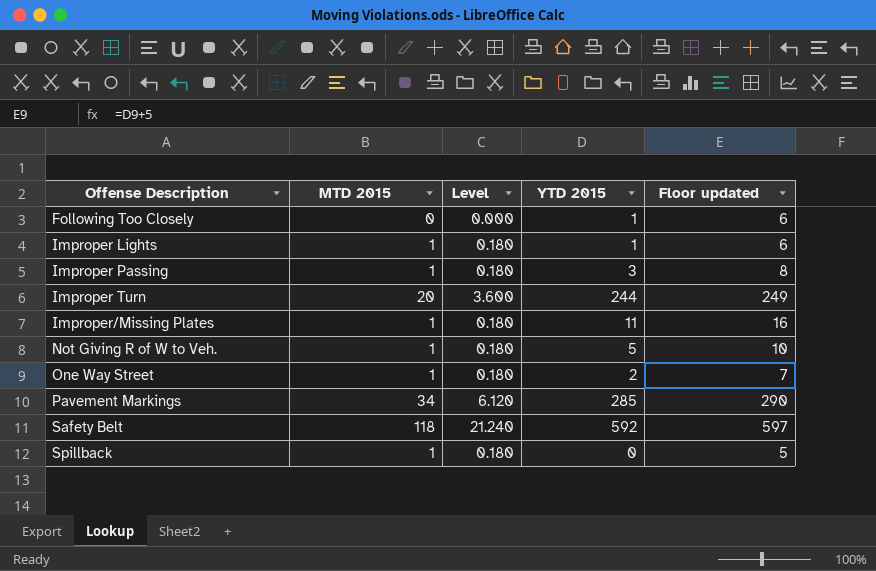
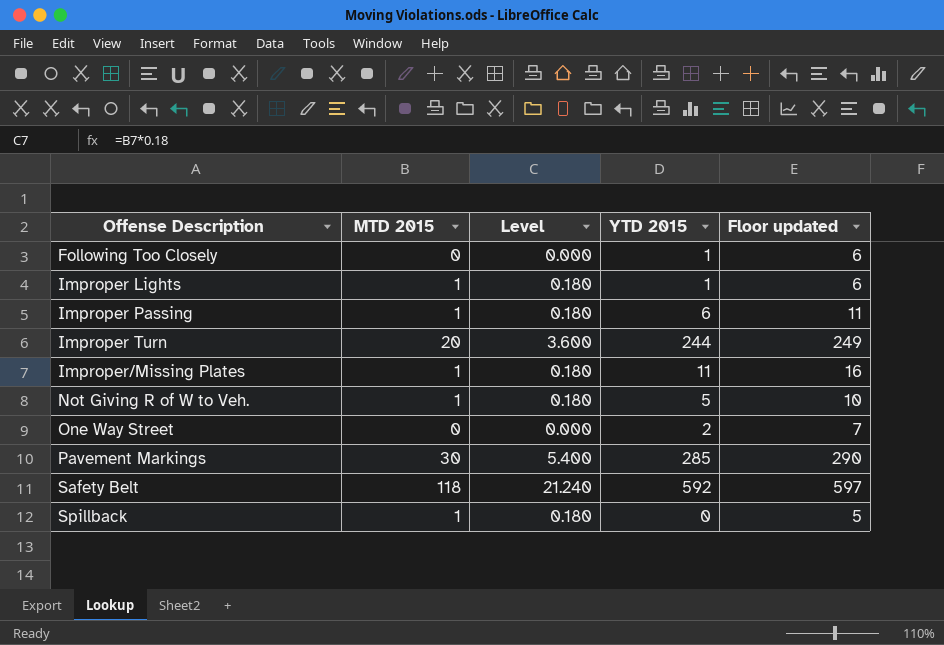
Improper Passing | YTD 2015: 3 -> 6
Improper Passing | Floor updated: 8 -> 11
One Way Street | MTD 2015: 1 -> 0
One Way Street | Level: 0.180 -> 0.000
Pavement Markings | MTD 2015: 34 -> 30
Pavement Markings | Level: 6.120 -> 5.400

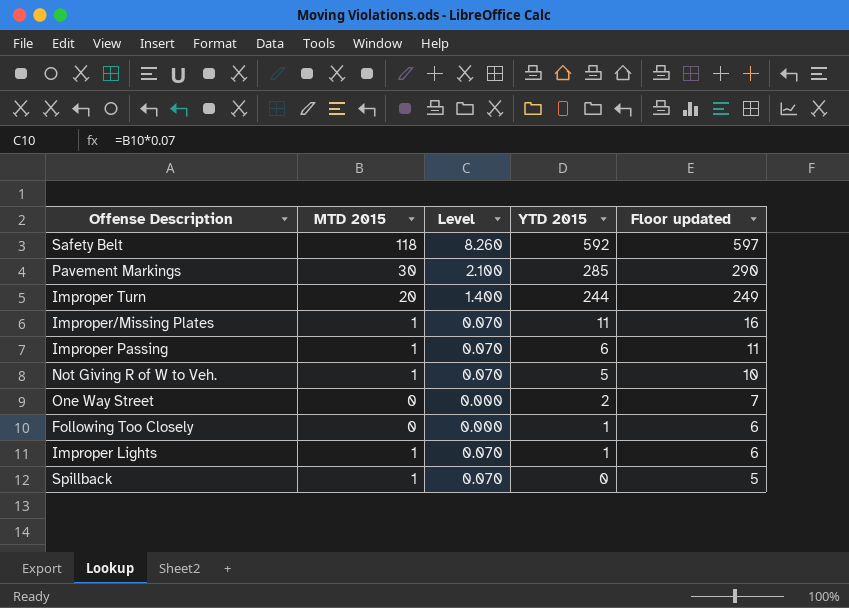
row order: Offense Description ascending -> YTD 2015 descending
column Level | formula: [MTD 2015] * 0.18 -> [MTD 2015] * 0.07

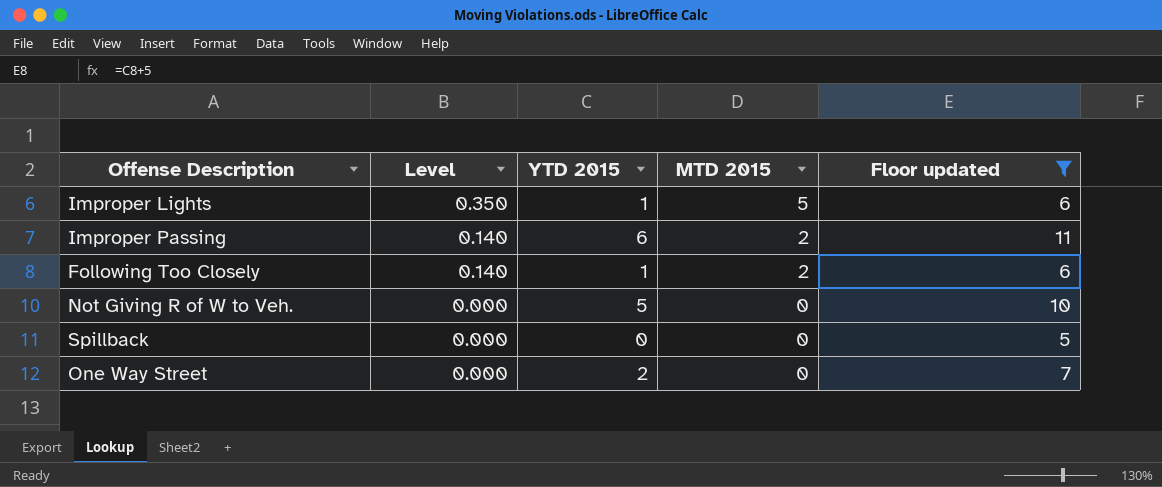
filter: none -> Floor updated <= 11
row order: YTD 2015 descending -> Level descending
column MTD 2015 | position: 2 -> 4
Improper Lights | Level: 0.070 -> 0.350
Improper Lights | MTD 2015: 1 -> 5
Improper Passing | Level: 0.070 -> 0.140
Improper Passing | MTD 2015: 1 -> 2
Following Too Closely | Level: 0.000 -> 0.140
Following Too Closely | MTD 2015: 0 -> 2
Not Giving R of W to Veh. | Level: 0.070 -> 0.000
Not Giving R of W to Veh. | MTD 2015: 1 -> 0
Spillback | Level: 0.070 -> 0.000
Spillback | MTD 2015: 1 -> 0

